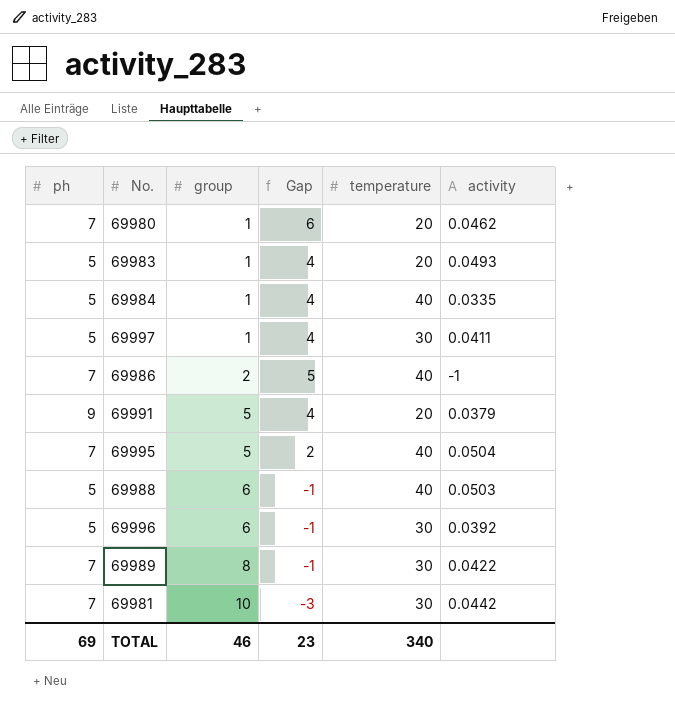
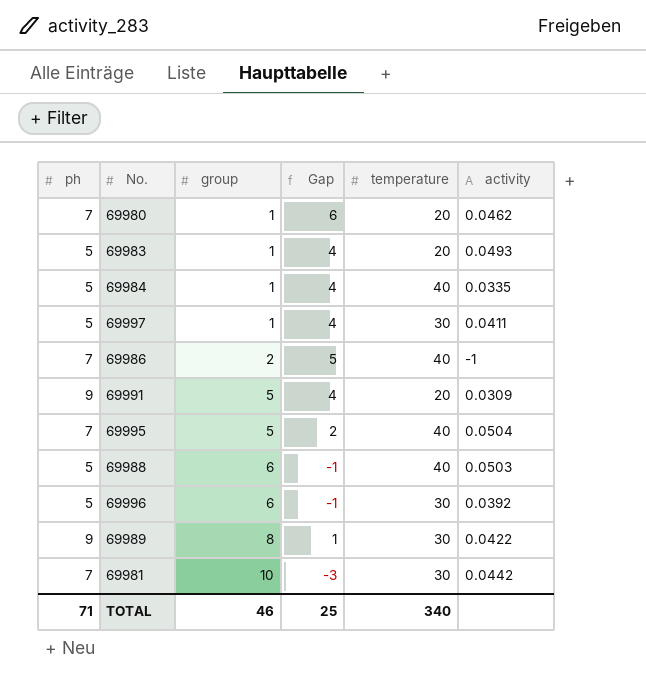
69991 | activity: 0.0379 -> 0.0309
69989 | ph: 7 -> 9
69989 | Gap: -1 -> 1
TOTAL | ph: 69 -> 71
TOTAL | Gap: 23 -> 25

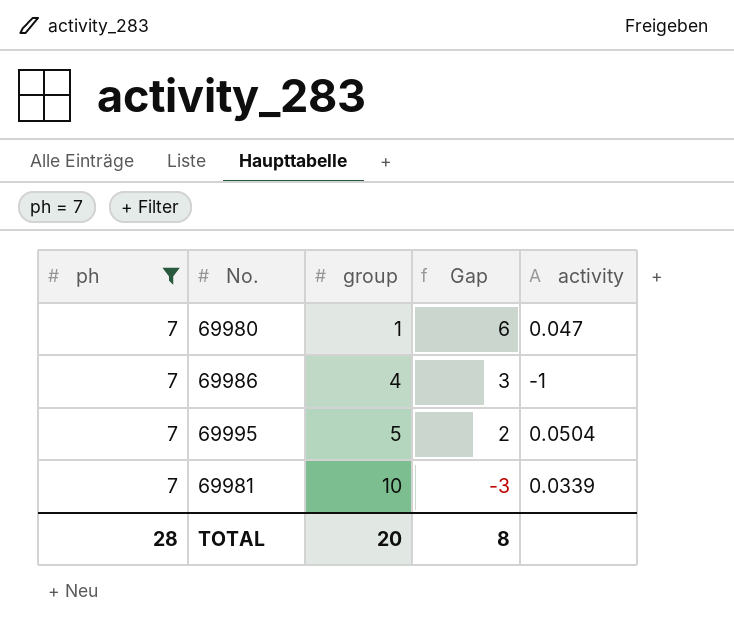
filter: none -> ph = 7
column temperature | position: 5 -> none
69980 | activity: 0.0462 -> 0.047
69986 | group: 2 -> 4
69986 | Gap: 5 -> 3
69981 | activity: 0.0442 -> 0.0339
TOTAL | ph: 71 -> 28
TOTAL | group: 46 -> 20
TOTAL | Gap: 25 -> 8

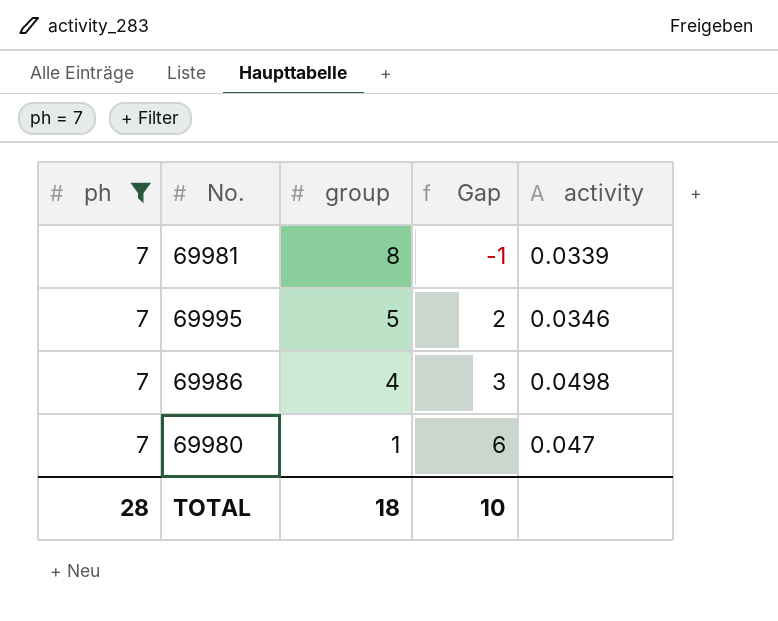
row order: group ascending -> group descending
69981 | group: 10 -> 8
69981 | Gap: -3 -> -1
69995 | activity: 0.0504 -> 0.0346
69986 | activity: -1 -> 0.0498
TOTAL | group: 20 -> 18
TOTAL | Gap: 8 -> 10

